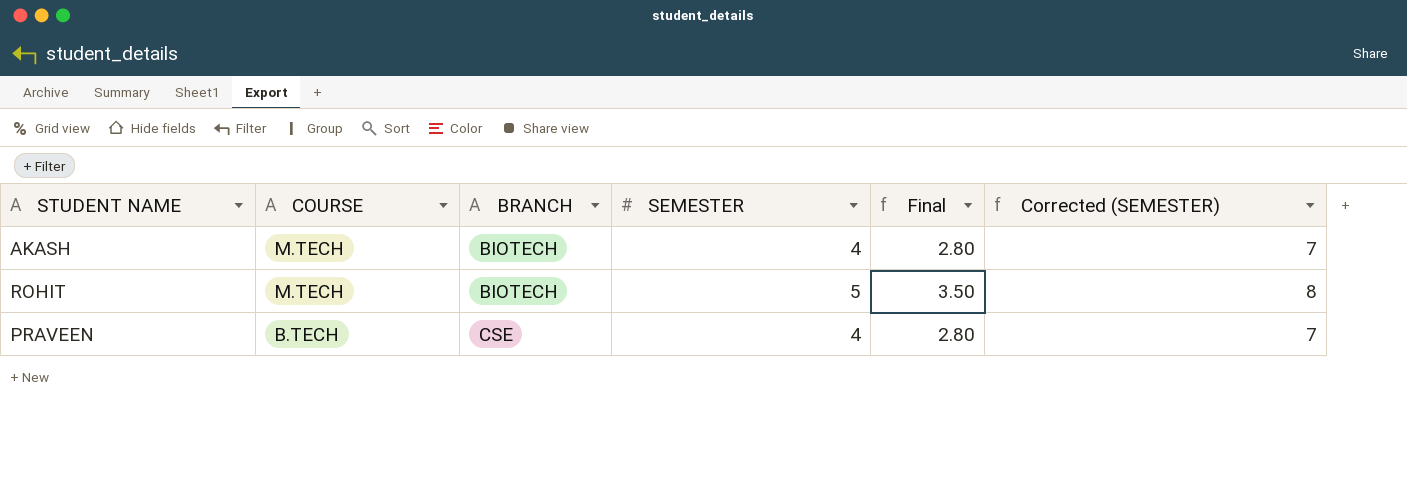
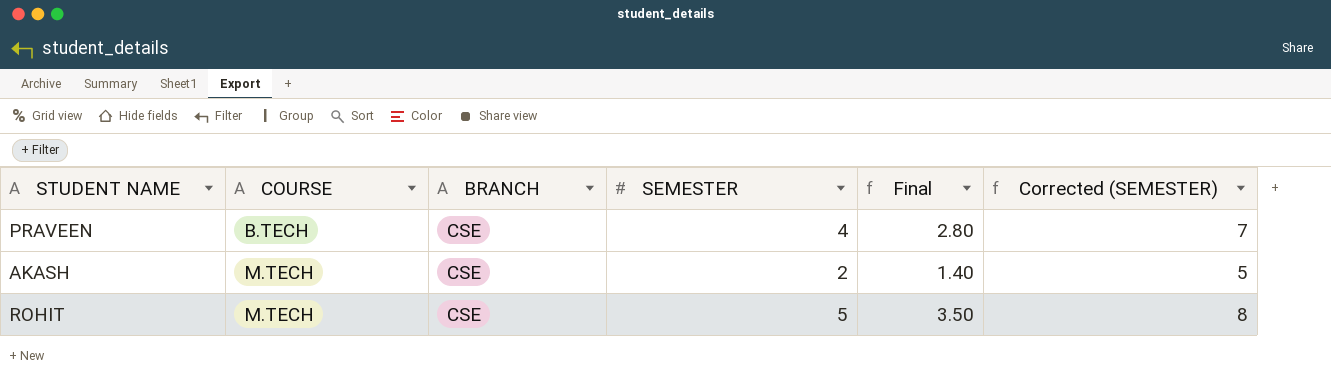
row order: COURSE descending -> COURSE ascending
AKASH | BRANCH: BIOTECH -> CSE
AKASH | SEMESTER: 4 -> 2
AKASH | Final: 2.80 -> 1.40
AKASH | Corrected (SEMESTER): 7 -> 5
ROHIT | BRANCH: BIOTECH -> CSE

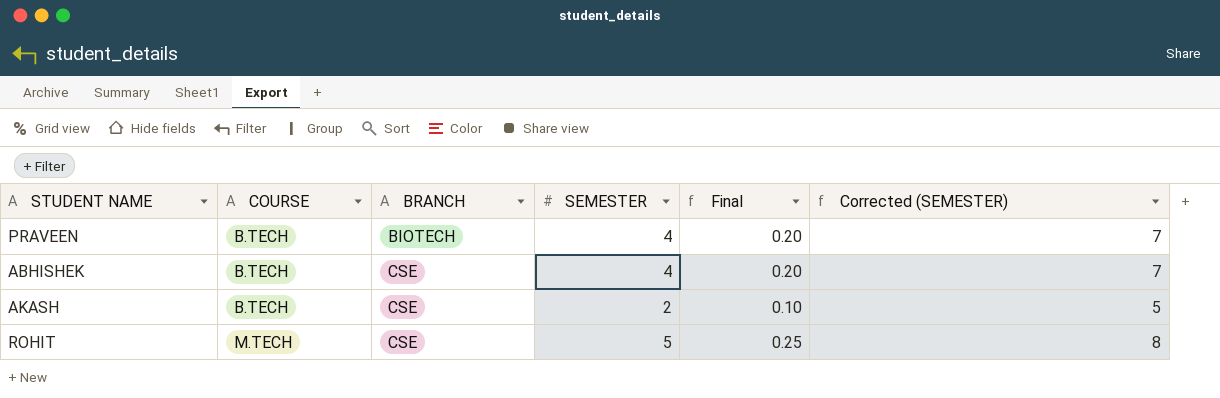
column Final | formula: [SEMESTER] * 0.7 -> [SEMESTER] * 0.05
PRAVEEN | BRANCH: CSE -> BIOTECH
row ABHISHEK: none -> B.TECH | CSE | 4 | 0.20 | 7
AKASH | COURSE: M.TECH -> B.TECH

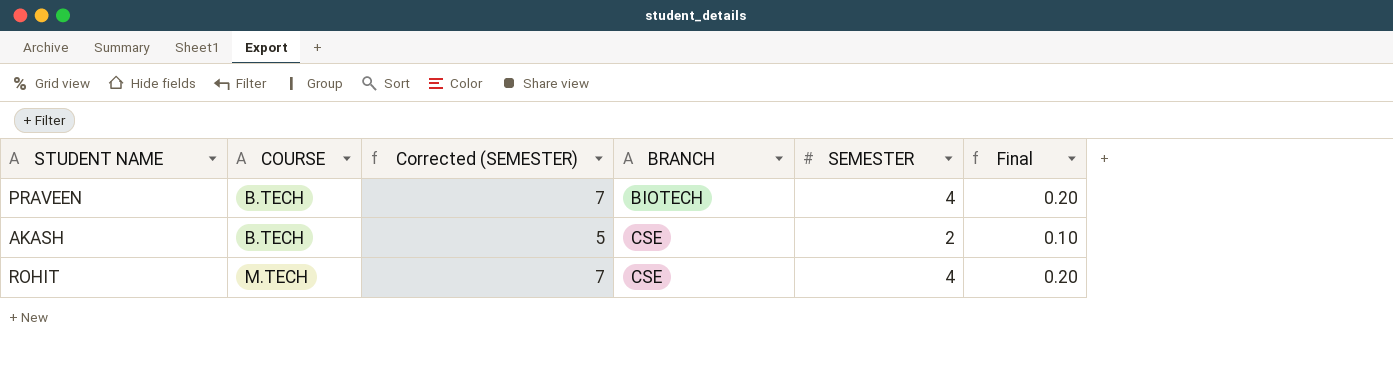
column Corrected (SEMESTER) | position: 6 -> 3
row ABHISHEK: B.TECH | CSE | 4 | 0.20 | 7 -> none
ROHIT | Corrected (SEMESTER): 8 -> 7
ROHIT | SEMESTER: 5 -> 4
ROHIT | Final: 0.25 -> 0.20

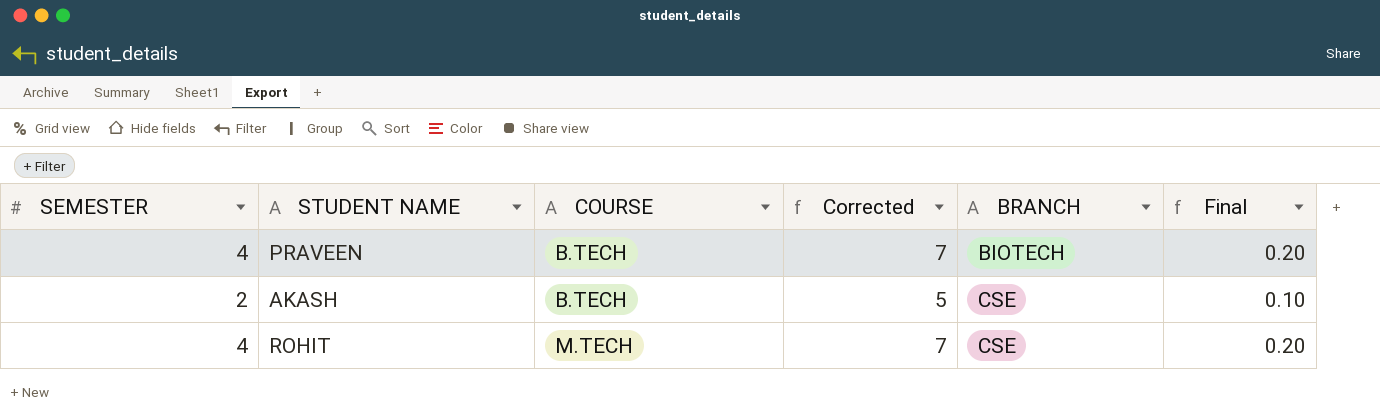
column SEMESTER | position: 5 -> 1
column name: Corrected (SEMESTER) -> Corrected

